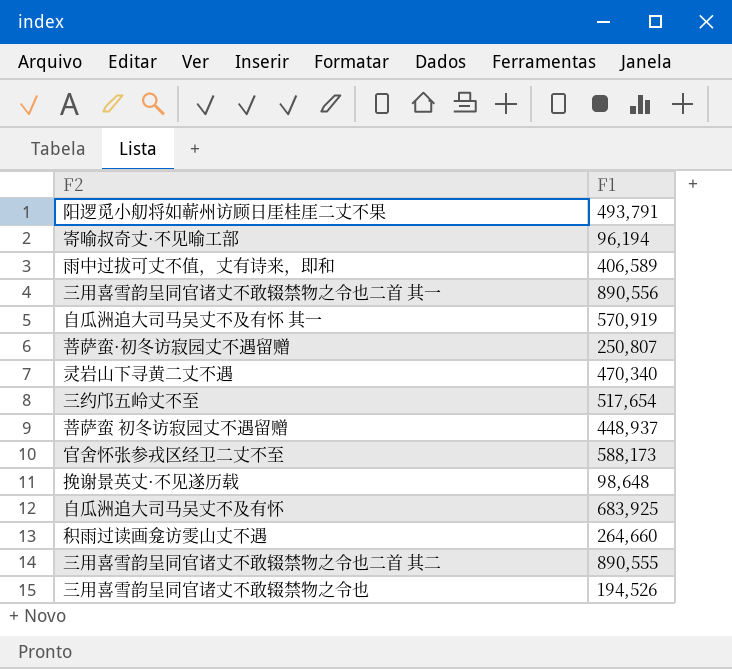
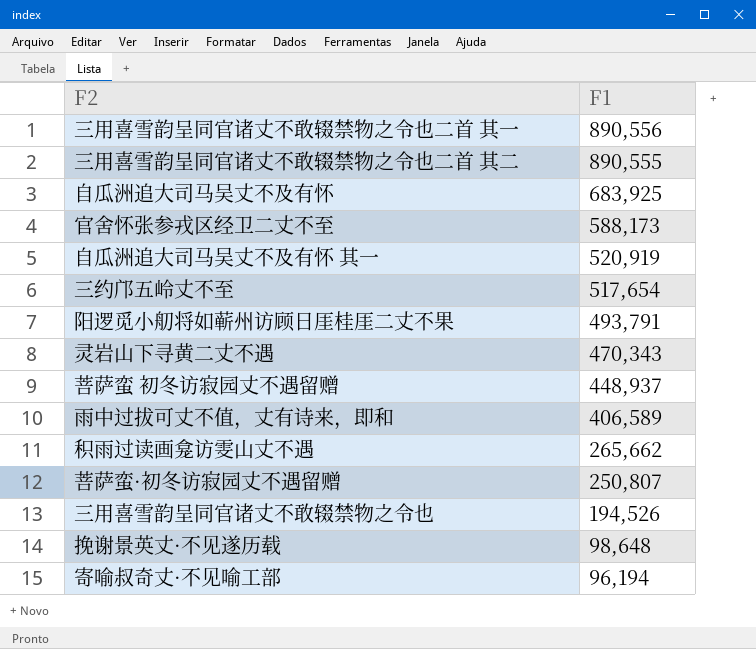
row order: none -> F1 descending
自瓜洲追大司马吴丈不及有怀 其一 | F1: 570,919 -> 520,919
灵岩山下寻黄二丈不遇 | F1: 470,340 -> 470,343
积雨过读画龛访雯山丈不遇 | F1: 264,660 -> 265,662

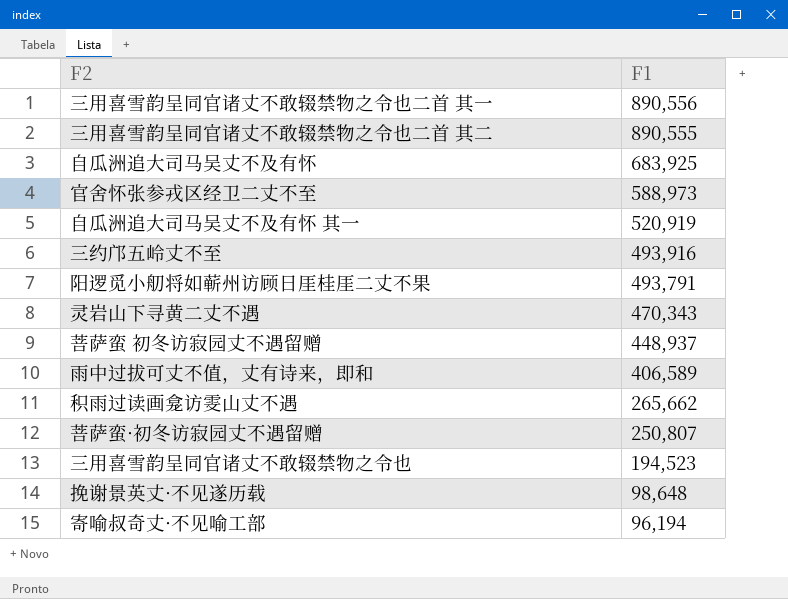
官舍怀张参戎区经卫二丈不至 | F1: 588,173 -> 588,973
三约邝五岭丈不至 | F1: 517,654 -> 493,916
三用喜雪韵呈同官诸丈不敢辍禁物之令也 | F1: 194,526 -> 194,523

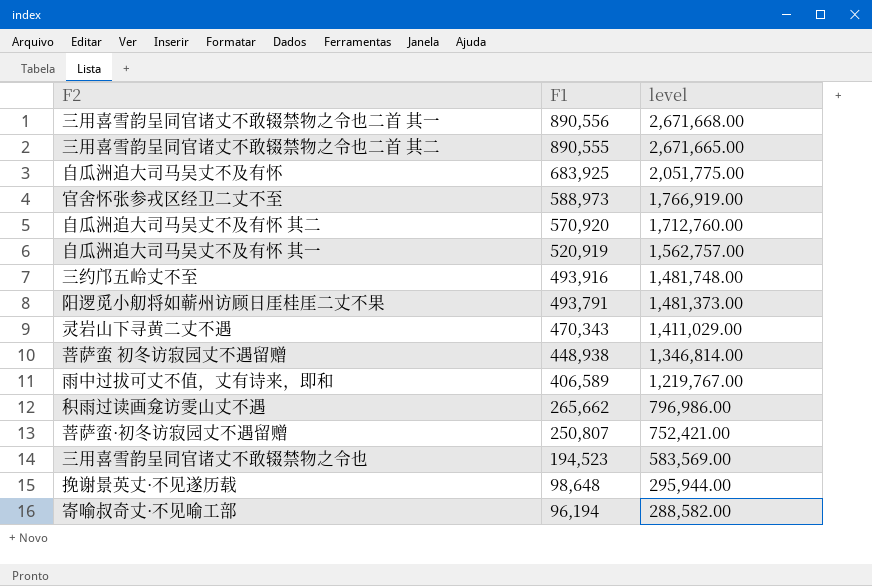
column level | formula: none -> [F1] * 3
row 自瓜洲追大司马吴丈不及有怀 其二: none -> 570,920 | 1,712,760.00
菩萨蛮 初冬访寂园丈不遇留赠 | F1: 448,937 -> 448,938

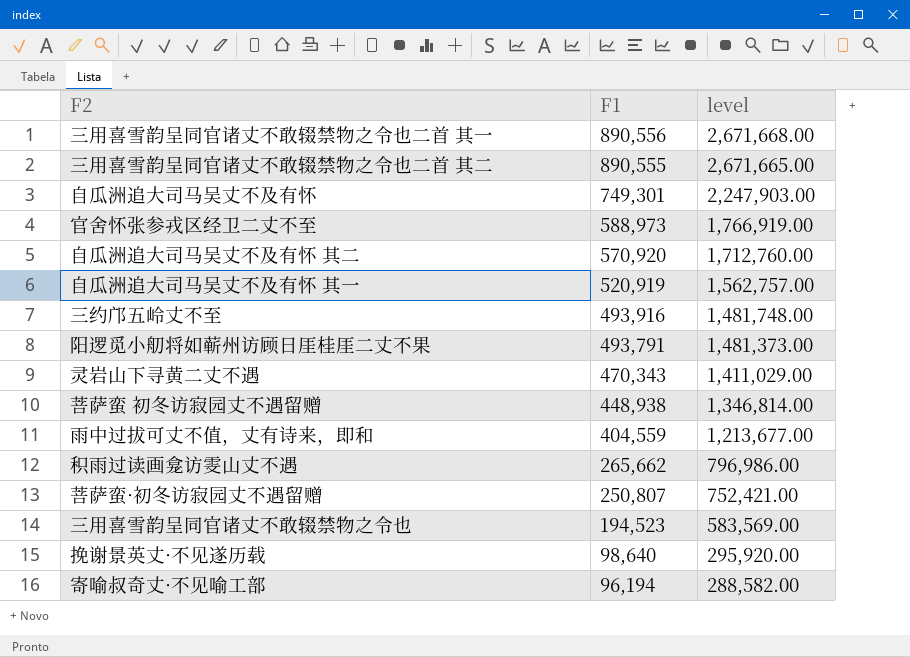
自瓜洲追大司马吴丈不及有怀 | F1: 683,925 -> 749,301
自瓜洲追大司马吴丈不及有怀 | level: 2,051,775.00 -> 2,247,903.00
雨中过拔可丈不值，丈有诗来，即和 | F1: 406,589 -> 404,559
雨中过拔可丈不值，丈有诗来，即和 | level: 1,219,767.00 -> 1,213,677.00
挽谢景英丈·不见遂历载 | F1: 98,648 -> 98,640
挽谢景英丈·不见遂历载 | level: 295,944.00 -> 295,920.00

